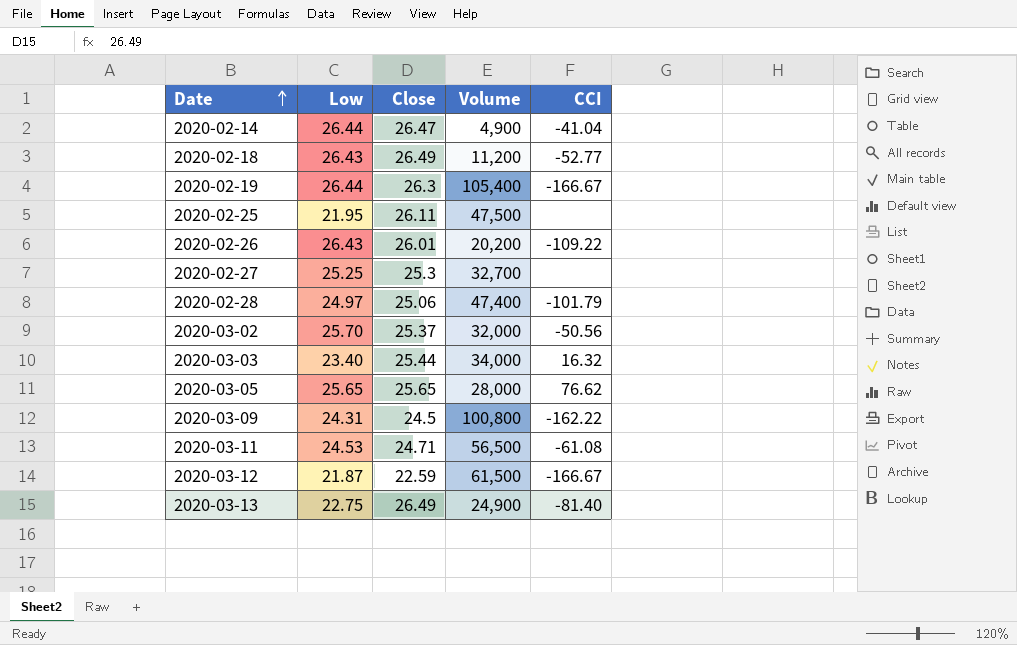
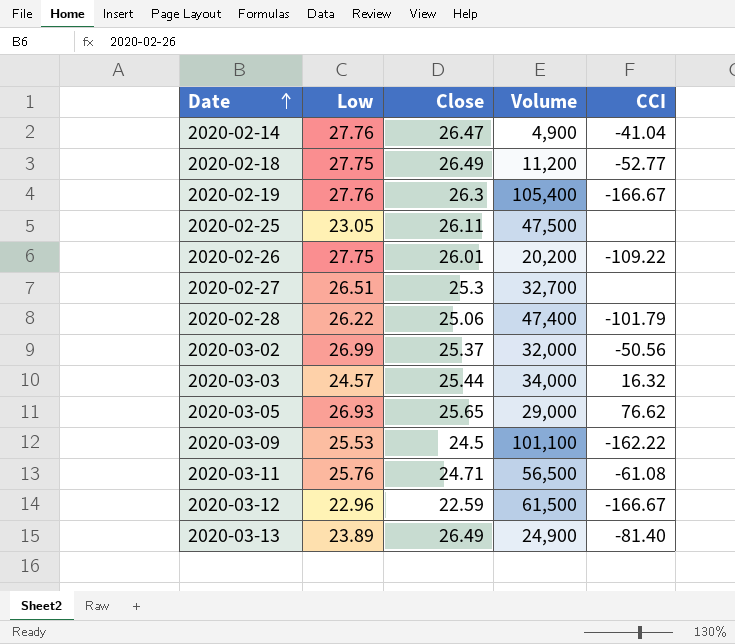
2020-02-14 | Low: 26.44 -> 27.76
2020-02-18 | Low: 26.43 -> 27.75
2020-02-19 | Low: 26.44 -> 27.76
2020-02-25 | Low: 21.95 -> 23.05
2020-02-26 | Low: 26.43 -> 27.75
2020-02-27 | Low: 25.25 -> 26.51
2020-02-28 | Low: 24.97 -> 26.22
2020-03-02 | Low: 25.70 -> 26.99
2020-03-03 | Low: 23.40 -> 24.57
2020-03-05 | Low: 25.65 -> 26.93
2020-03-05 | Volume: 28,000 -> 29,000
2020-03-09 | Low: 24.31 -> 25.53
2020-03-09 | Volume: 100,800 -> 101,100
2020-03-11 | Low: 24.53 -> 25.76
2020-03-12 | Low: 21.87 -> 22.96
2020-03-13 | Low: 22.75 -> 23.89

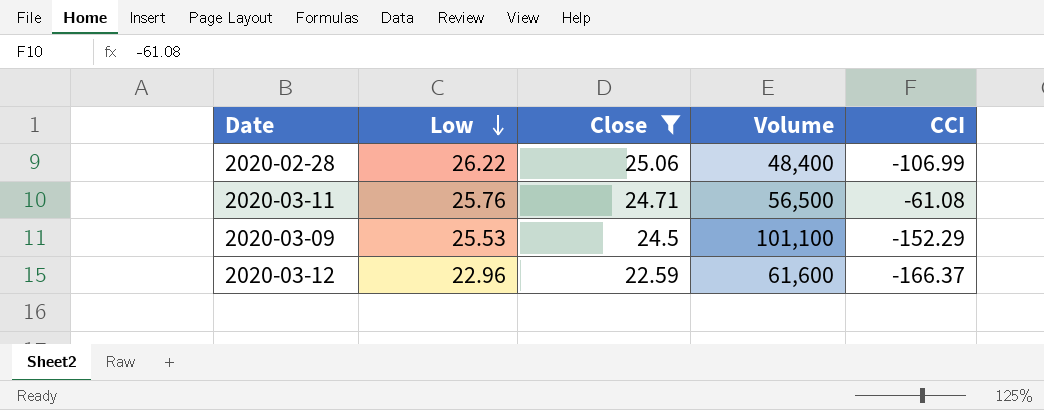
filter: none -> Close <= 25.06
row order: Date ascending -> Low descending
2020-02-28 | Volume: 47,400 -> 48,400
2020-02-28 | CCI: -101.79 -> -106.99
2020-03-09 | CCI: -162.22 -> -152.29
2020-03-12 | Volume: 61,500 -> 61,600
2020-03-12 | CCI: -166.67 -> -166.37

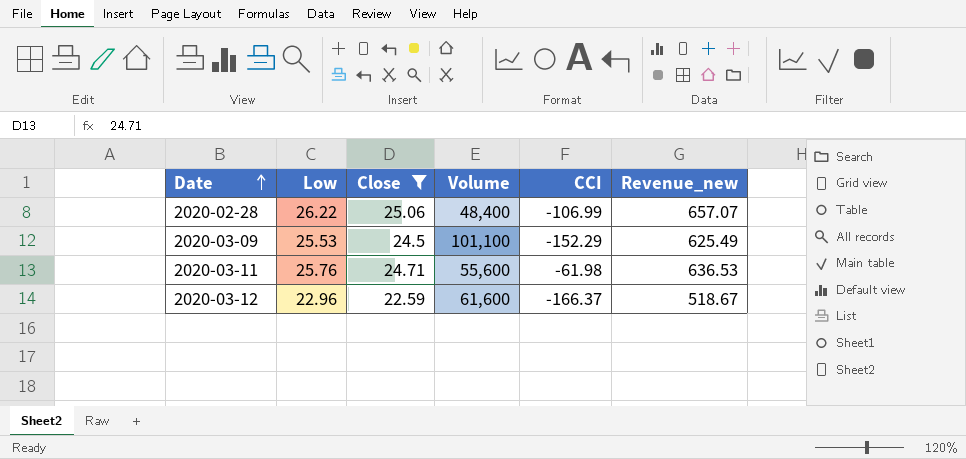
row order: Low descending -> Date ascending
column Revenue_new | formula: none -> [Low] * [Close]
2020-03-11 | Volume: 56,500 -> 55,600
2020-03-11 | CCI: -61.08 -> -61.98

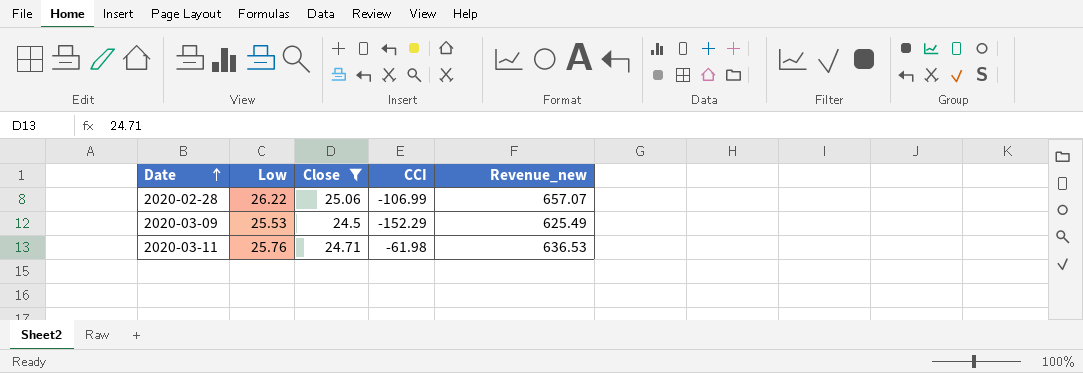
column Volume | position: 4 -> none
row 2020-03-12: 22.96 | 22.59 | 61,600 | -166.37 | 518.67 -> none

